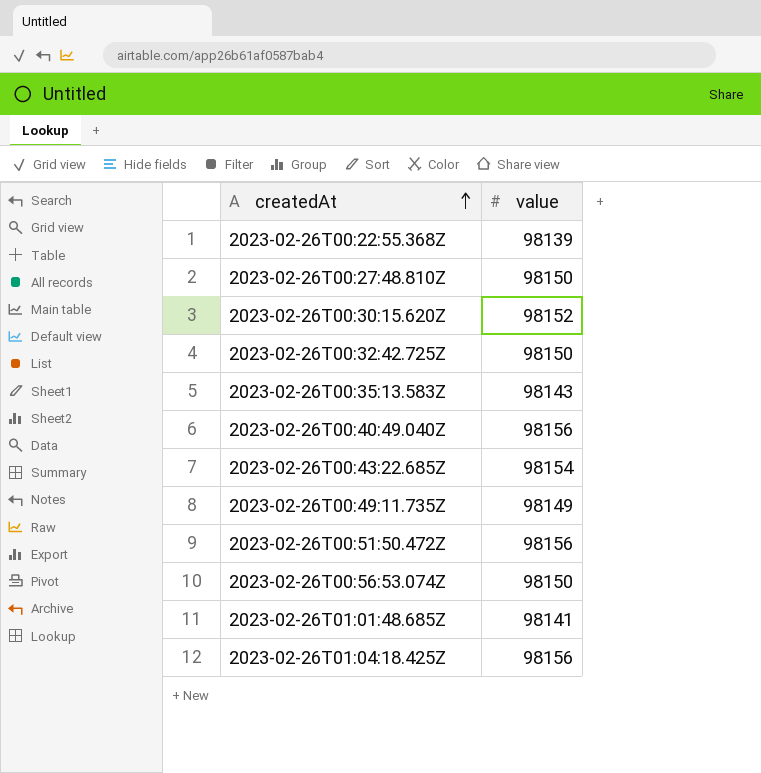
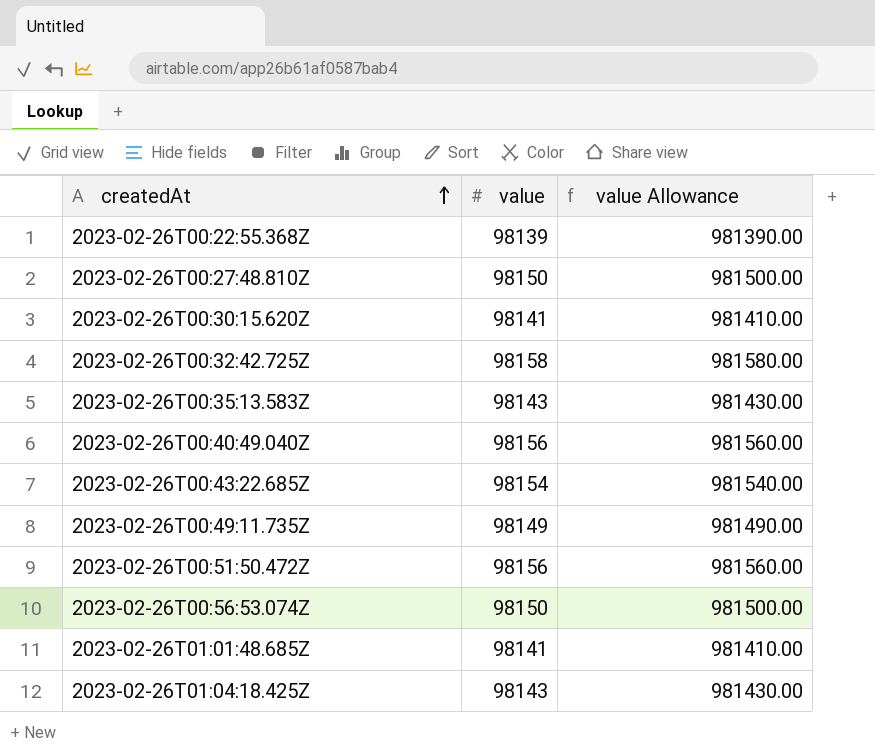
column value Allowance | formula: none -> [value] * 10
2023-02-26T00:30:15.620Z | value: 98152 -> 98141
2023-02-26T00:32:42.725Z | value: 98150 -> 98158
2023-02-26T01:04:18.425Z | value: 98156 -> 98143

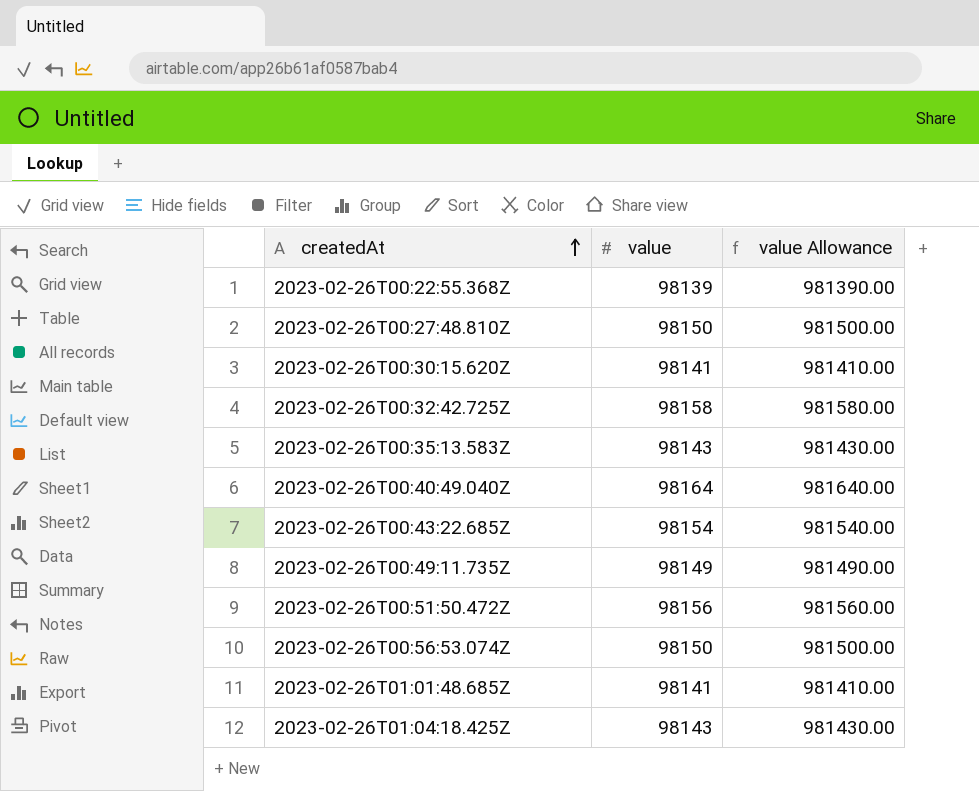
2023-02-26T00:40:49.040Z | value: 98156 -> 98164
2023-02-26T00:40:49.040Z | value Allowance: 981560.00 -> 981640.00

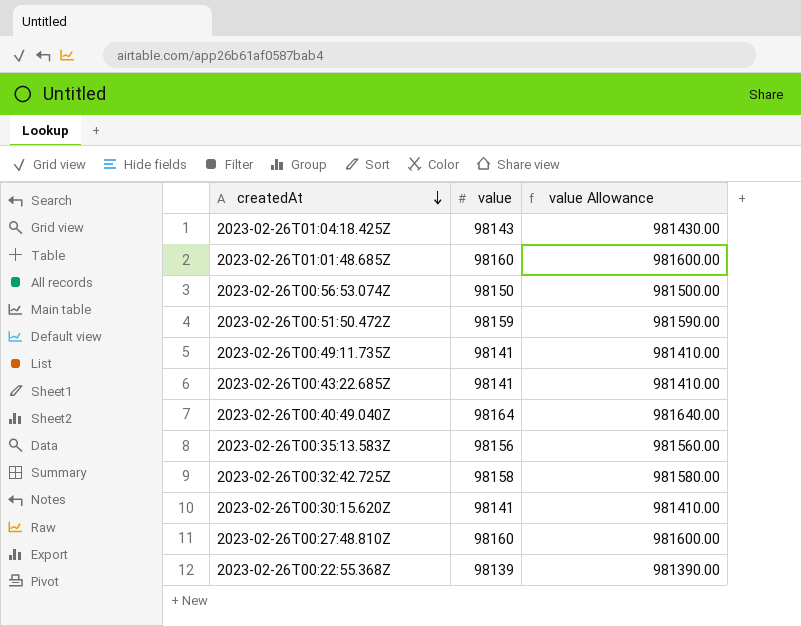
row order: createdAt ascending -> createdAt descending
2023-02-26T01:01:48.685Z | value: 98141 -> 98160
2023-02-26T01:01:48.685Z | value Allowance: 981410.00 -> 981600.00
2023-02-26T00:51:50.472Z | value: 98156 -> 98159
2023-02-26T00:51:50.472Z | value Allowance: 981560.00 -> 981590.00
2023-02-26T00:49:11.735Z | value: 98149 -> 98141
2023-02-26T00:49:11.735Z | value Allowance: 981490.00 -> 981410.00
2023-02-26T00:43:22.685Z | value: 98154 -> 98141
2023-02-26T00:43:22.685Z | value Allowance: 981540.00 -> 981410.00
2023-02-26T00:35:13.583Z | value: 98143 -> 98156
2023-02-26T00:35:13.583Z | value Allowance: 981430.00 -> 981560.00
2023-02-26T00:27:48.810Z | value: 98150 -> 98160
2023-02-26T00:27:48.810Z | value Allowance: 981500.00 -> 981600.00

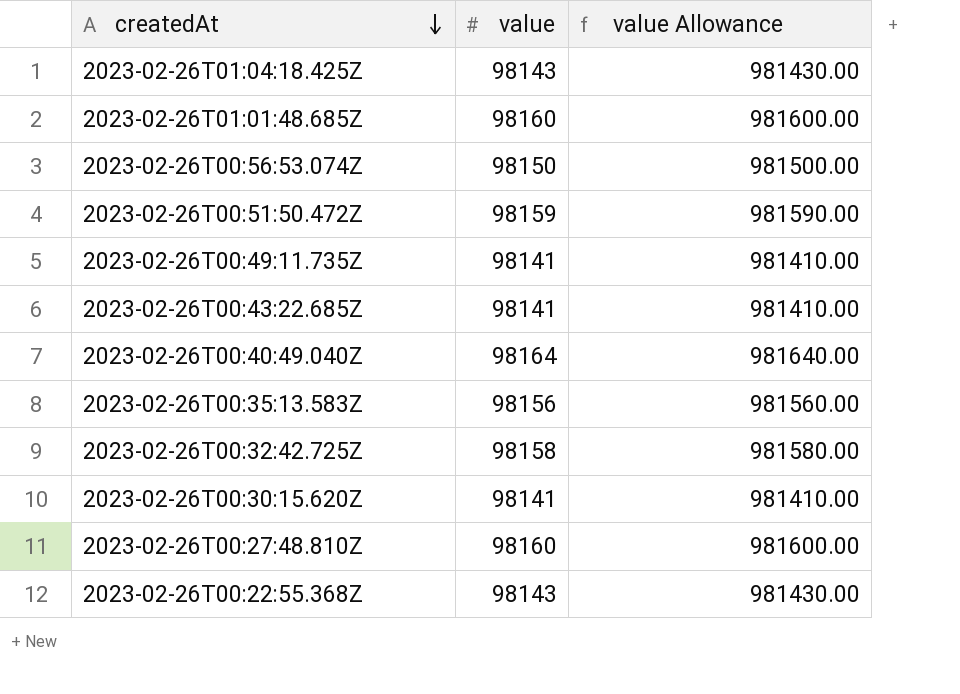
2023-02-26T00:22:55.368Z | value: 98139 -> 98143
2023-02-26T00:22:55.368Z | value Allowance: 981390.00 -> 981430.00

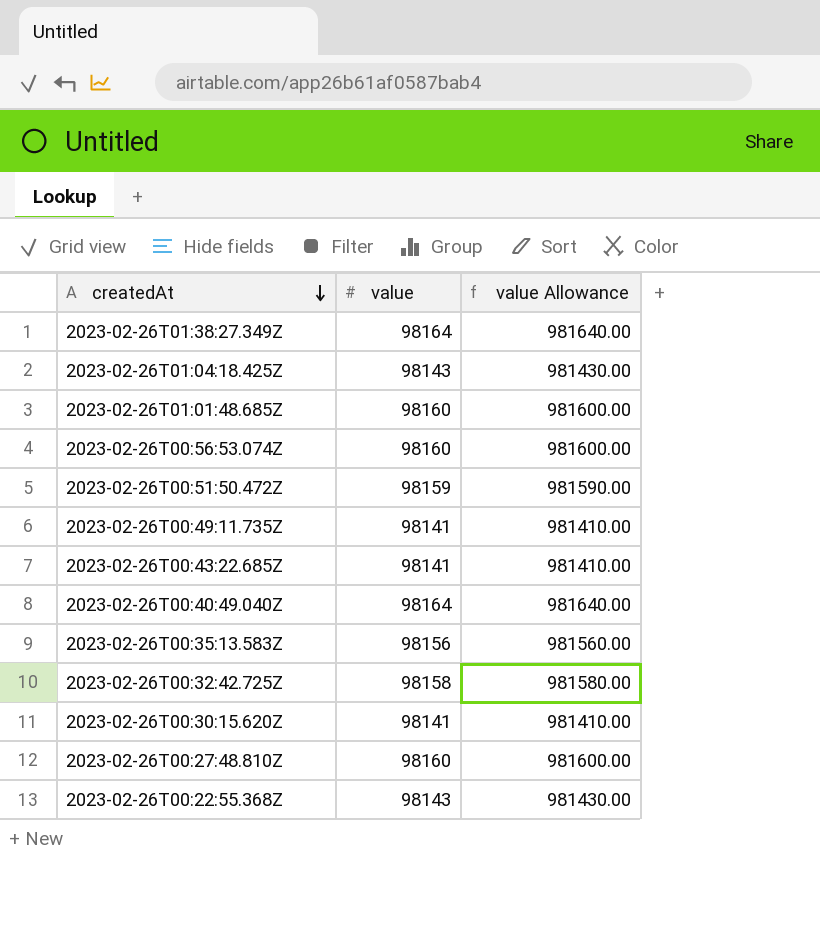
row 2023-02-26T01:38:27.349Z: none -> 98164 | 981640.00
2023-02-26T00:56:53.074Z | value: 98150 -> 98160
2023-02-26T00:56:53.074Z | value Allowance: 981500.00 -> 981600.00

